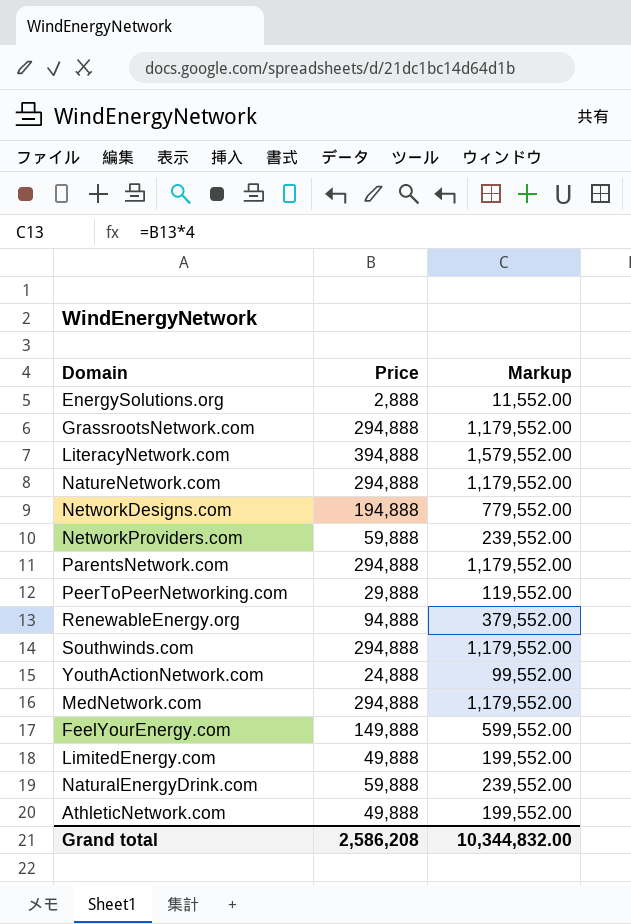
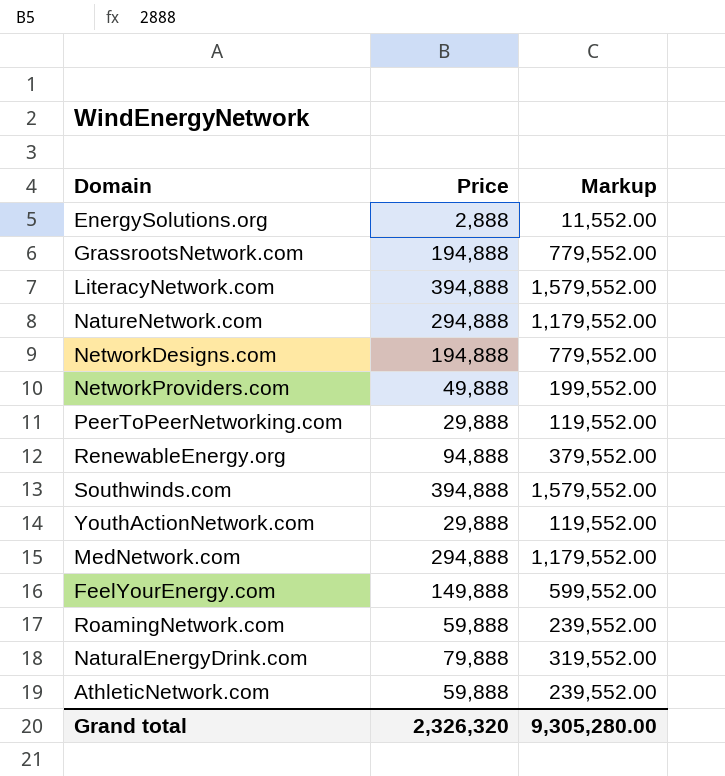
row ParentsNetwork.com: 294,888 | 1,179,552.00 -> none
row LimitedEnergy.com: 49,888 | 199,552.00 -> none
GrassrootsNetwork.com | Price: 294,888 -> 194,888
GrassrootsNetwork.com | Markup: 1,179,552.00 -> 779,552.00
NetworkProviders.com | Price: 59,888 -> 49,888
NetworkProviders.com | Markup: 239,552.00 -> 199,552.00
Southwinds.com | Price: 294,888 -> 394,888
Southwinds.com | Markup: 1,179,552.00 -> 1,579,552.00
YouthActionNetwork.com | Price: 24,888 -> 29,888
YouthActionNetwork.com | Markup: 99,552.00 -> 119,552.00
row RoamingNetwork.com: none -> 59,888 | 239,552.00
NaturalEnergyDrink.com | Price: 59,888 -> 79,888
NaturalEnergyDrink.com | Markup: 239,552.00 -> 319,552.00
AthleticNetwork.com | Price: 49,888 -> 59,888
AthleticNetwork.com | Markup: 199,552.00 -> 239,552.00
Grand total | Price: 2,586,208 -> 2,326,320
Grand total | Markup: 10,344,832.00 -> 9,305,280.00

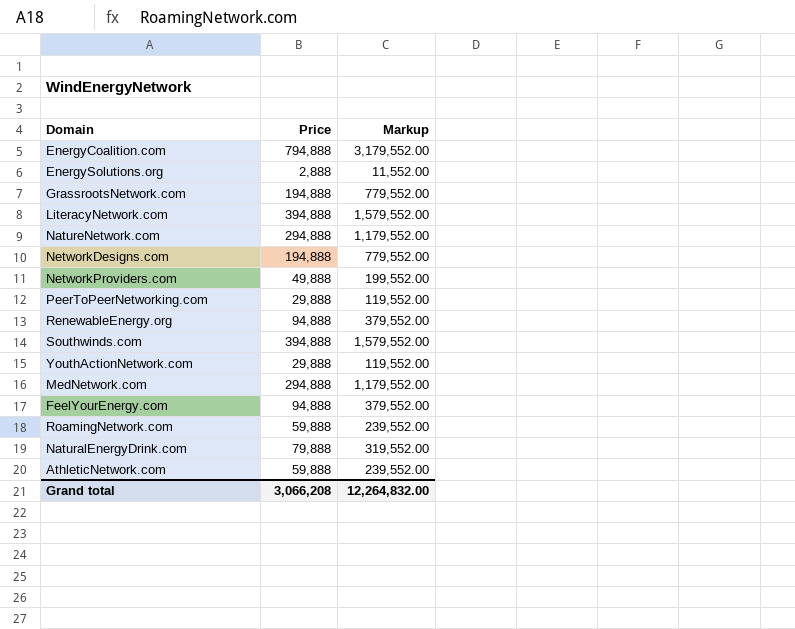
row EnergyCoalition.com: none -> 794,888 | 3,179,552.00
FeelYourEnergy.com | Price: 149,888 -> 94,888
FeelYourEnergy.com | Markup: 599,552.00 -> 379,552.00
Grand total | Price: 2,326,320 -> 3,066,208
Grand total | Markup: 9,305,280.00 -> 12,264,832.00

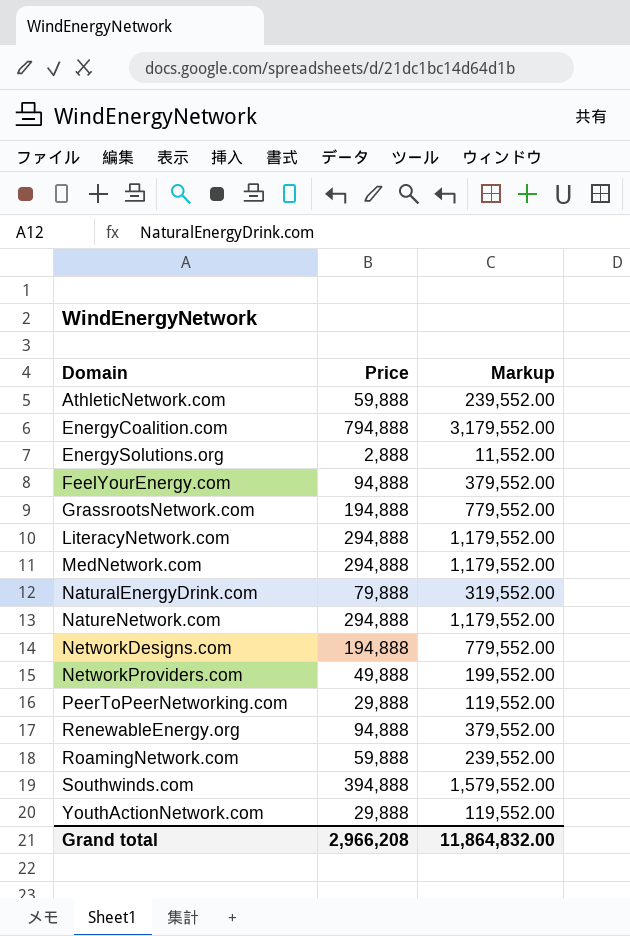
row order: none -> Domain ascending
LiteracyNetwork.com | Price: 394,888 -> 294,888
LiteracyNetwork.com | Markup: 1,579,552.00 -> 1,179,552.00
Grand total | Price: 3,066,208 -> 2,966,208
Grand total | Markup: 12,264,832.00 -> 11,864,832.00

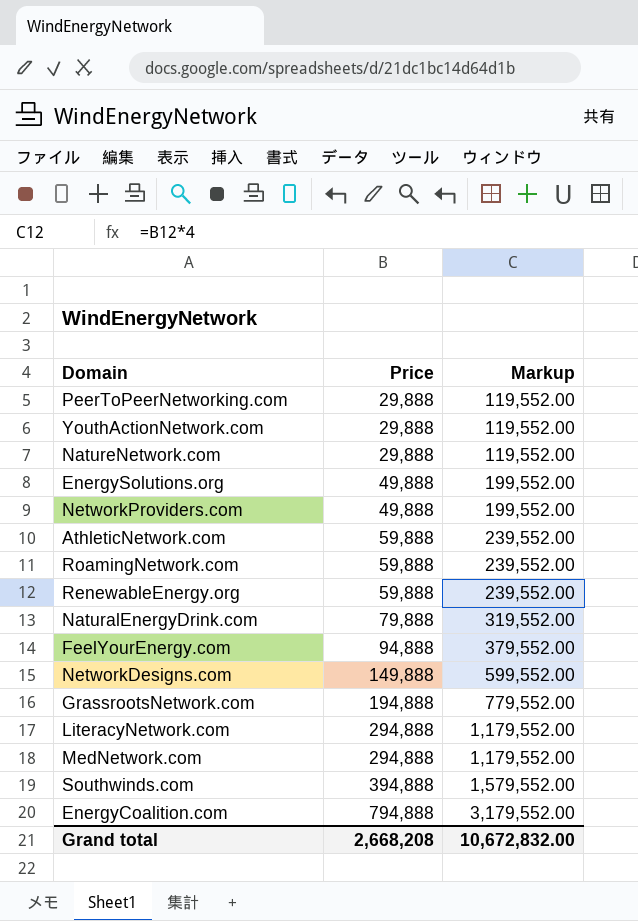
row order: Domain ascending -> Price ascending
NatureNetwork.com | Price: 294,888 -> 29,888
NatureNetwork.com | Markup: 1,179,552.00 -> 119,552.00
EnergySolutions.org | Price: 2,888 -> 49,888
EnergySolutions.org | Markup: 11,552.00 -> 199,552.00
RenewableEnergy.org | Price: 94,888 -> 59,888
RenewableEnergy.org | Markup: 379,552.00 -> 239,552.00
NetworkDesigns.com | Price: 194,888 -> 149,888
NetworkDesigns.com | Markup: 779,552.00 -> 599,552.00
Grand total | Price: 2,966,208 -> 2,668,208
Grand total | Markup: 11,864,832.00 -> 10,672,832.00

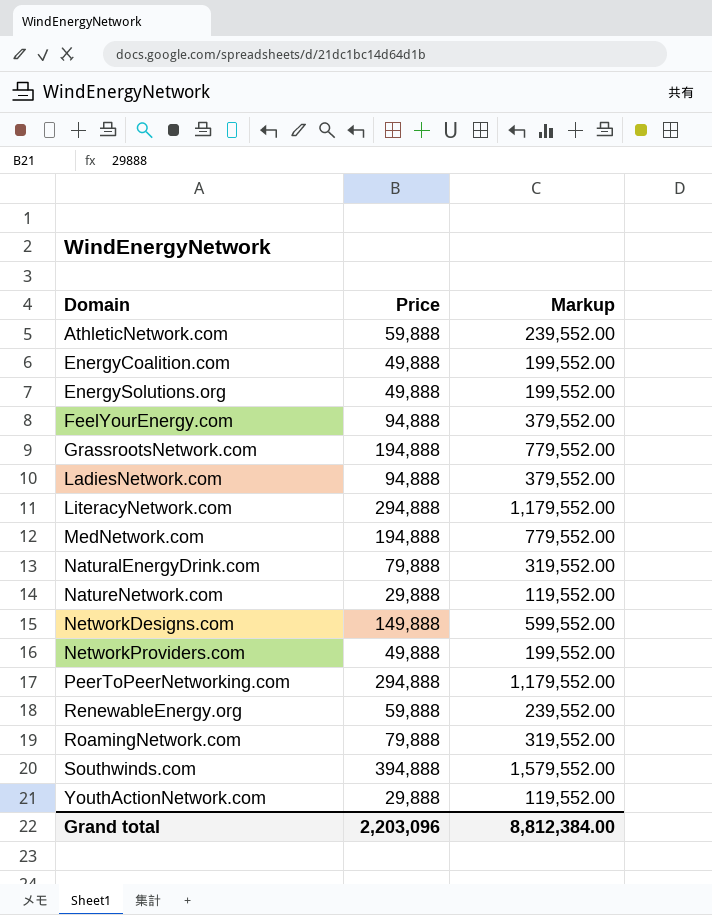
row order: Price ascending -> Domain ascending
EnergyCoalition.com | Price: 794,888 -> 49,888
EnergyCoalition.com | Markup: 3,179,552.00 -> 199,552.00
row LadiesNetwork.com: none -> 94,888 | 379,552.00
MedNetwork.com | Price: 294,888 -> 194,888
MedNetwork.com | Markup: 1,179,552.00 -> 779,552.00
PeerToPeerNetworking.com | Price: 29,888 -> 294,888
PeerToPeerNetworking.com | Markup: 119,552.00 -> 1,179,552.00
RoamingNetwork.com | Price: 59,888 -> 79,888
RoamingNetwork.com | Markup: 239,552.00 -> 319,552.00
Grand total | Price: 2,668,208 -> 2,203,096
Grand total | Markup: 10,672,832.00 -> 8,812,384.00

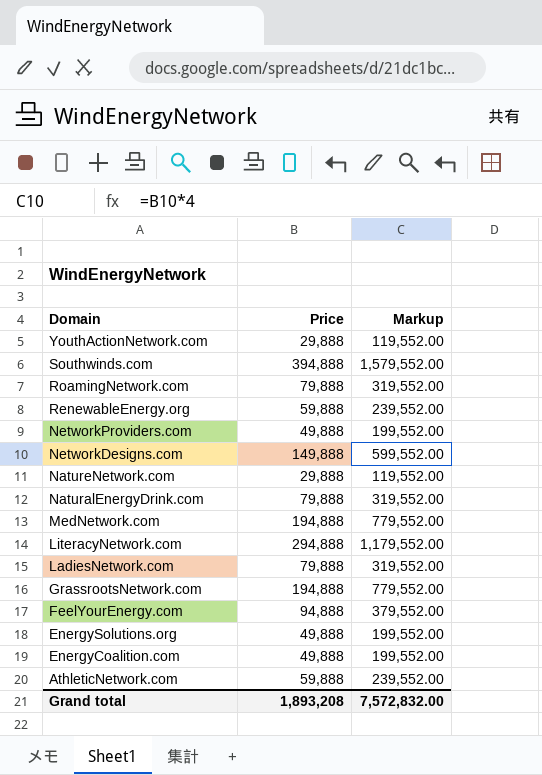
row order: Domain ascending -> Domain descending
row PeerToPeerNetworking.com: 294,888 | 1,179,552.00 -> none
LadiesNetwork.com | Price: 94,888 -> 79,888
LadiesNetwork.com | Markup: 379,552.00 -> 319,552.00
Grand total | Price: 2,203,096 -> 1,893,208
Grand total | Markup: 8,812,384.00 -> 7,572,832.00

